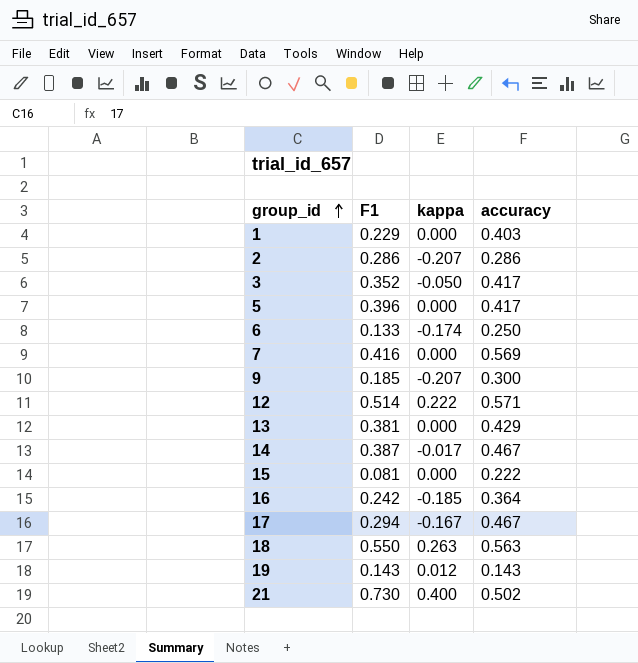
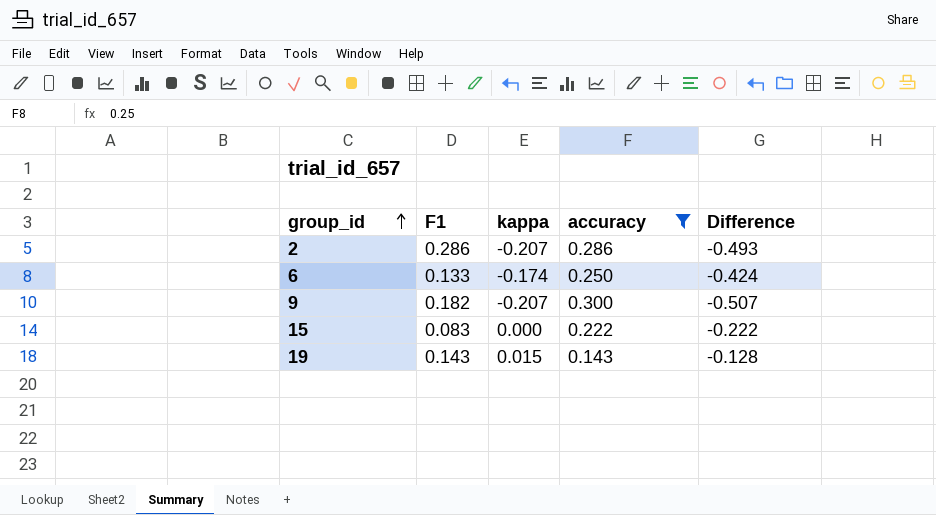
filter: none -> accuracy <= 0.300
column Difference | formula: none -> [kappa] - [accuracy]
9 | F1: 0.185 -> 0.182
15 | F1: 0.081 -> 0.083
19 | kappa: 0.012 -> 0.015

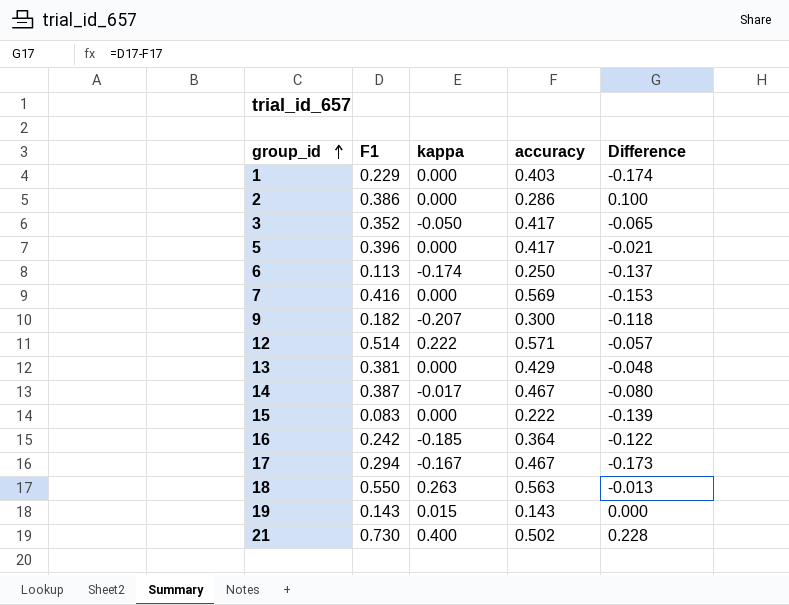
filter: accuracy <= 0.300 -> none
column Difference | formula: [kappa] - [accuracy] -> [F1] - [accuracy]
2 | F1: 0.286 -> 0.386
2 | kappa: -0.207 -> 0.000
6 | F1: 0.133 -> 0.113

